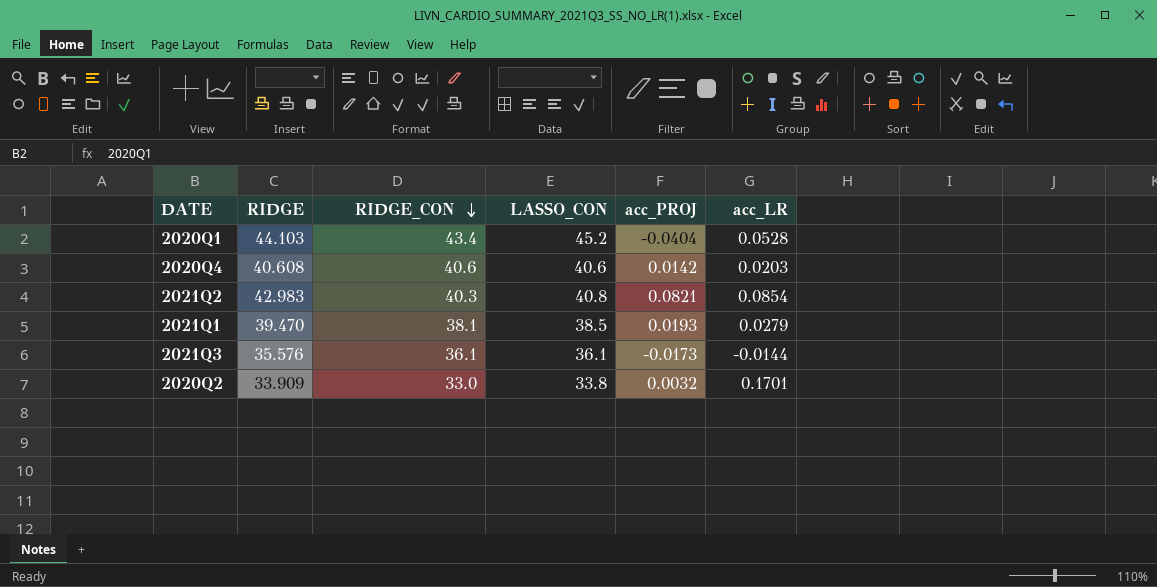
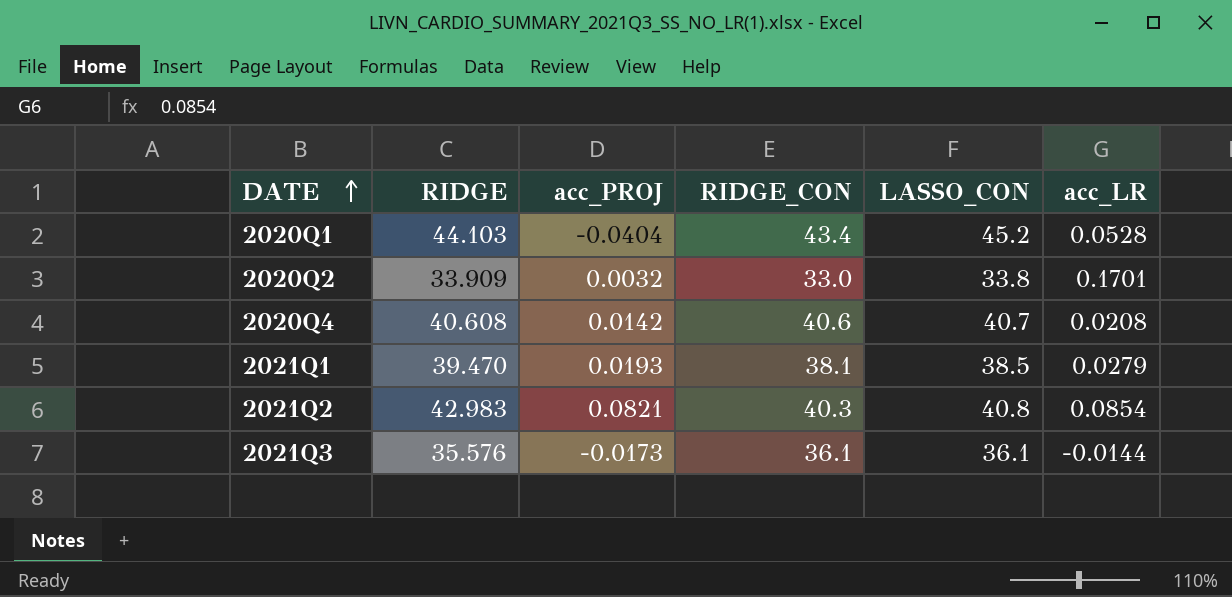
row order: RIDGE_CON descending -> DATE ascending
column acc_PROJ | position: 5 -> 3
2020Q4 | LASSO_CON: 40.6 -> 40.7
2020Q4 | acc_LR: 0.0203 -> 0.0208

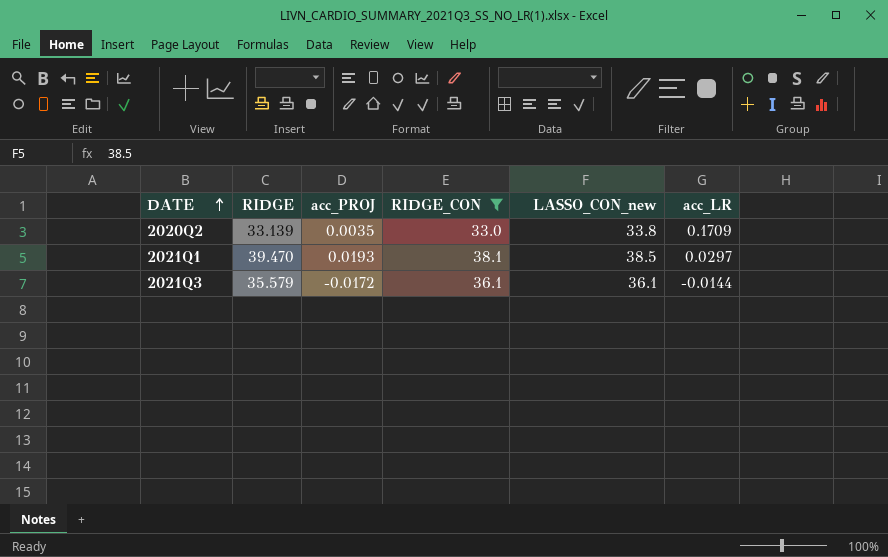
filter: none -> RIDGE_CON <= 38.1
column name: LASSO_CON -> LASSO_CON_new
2020Q2 | RIDGE: 33.909 -> 33.139
2020Q2 | acc_PROJ: 0.0032 -> 0.0035
2020Q2 | acc_LR: 0.1701 -> 0.1709
2021Q1 | acc_LR: 0.0279 -> 0.0297
2021Q3 | RIDGE: 35.576 -> 35.579
2021Q3 | acc_PROJ: -0.0173 -> -0.0172

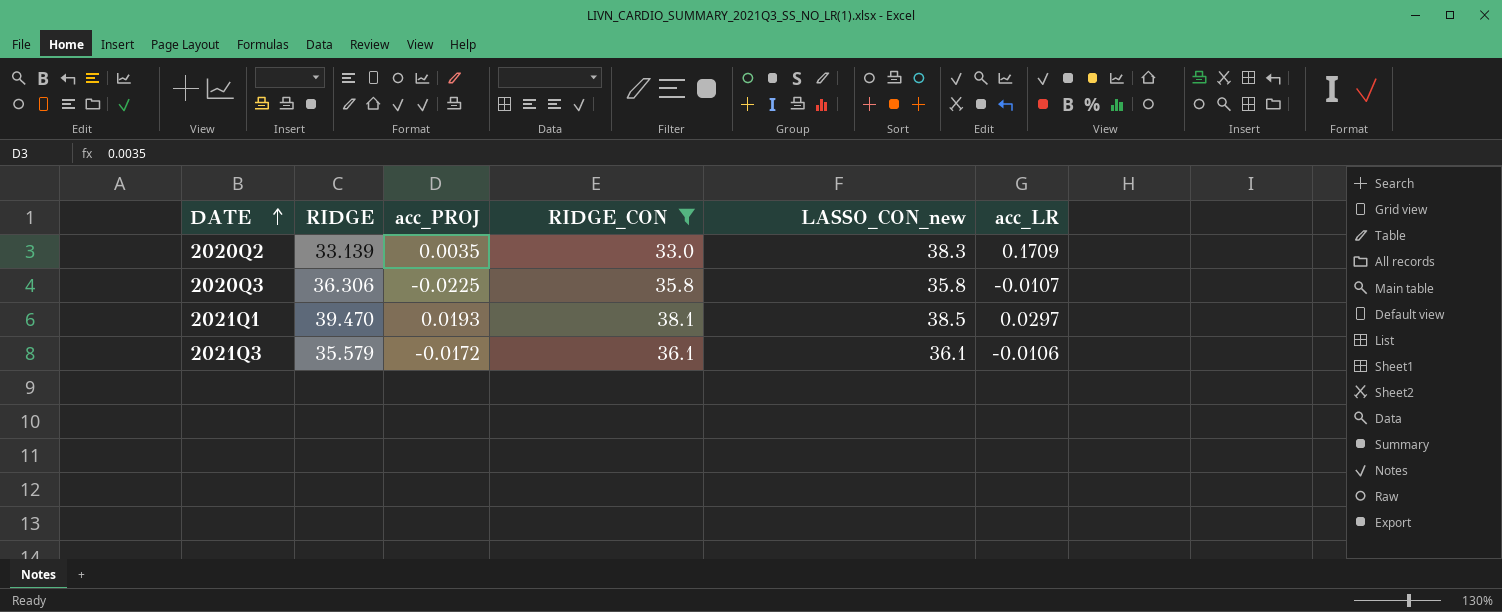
2020Q2 | LASSO_CON_new: 33.8 -> 38.3
row 2020Q3: none -> 36.306 | -0.0225 | 35.8 | 35.8 | -0.0107
2021Q3 | acc_LR: -0.0144 -> -0.0106

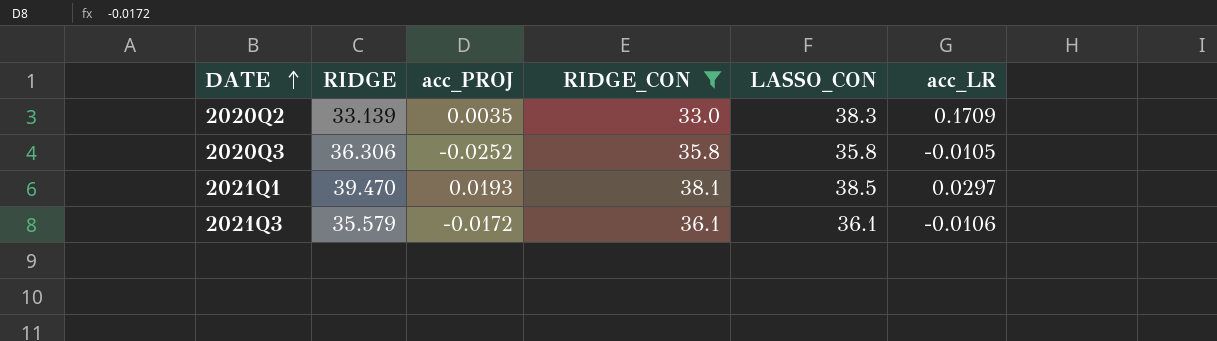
column name: LASSO_CON_new -> LASSO_CON
2020Q3 | acc_PROJ: -0.0225 -> -0.0252
2020Q3 | acc_LR: -0.0107 -> -0.0105

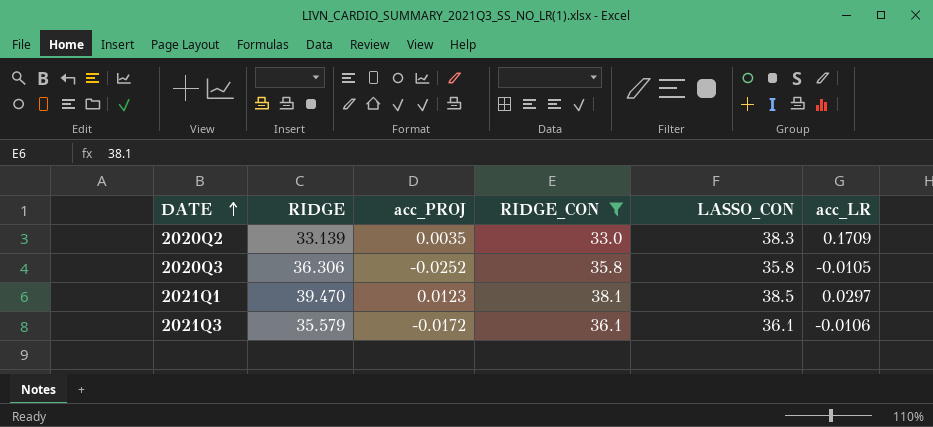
2021Q1 | acc_PROJ: 0.0193 -> 0.0123

